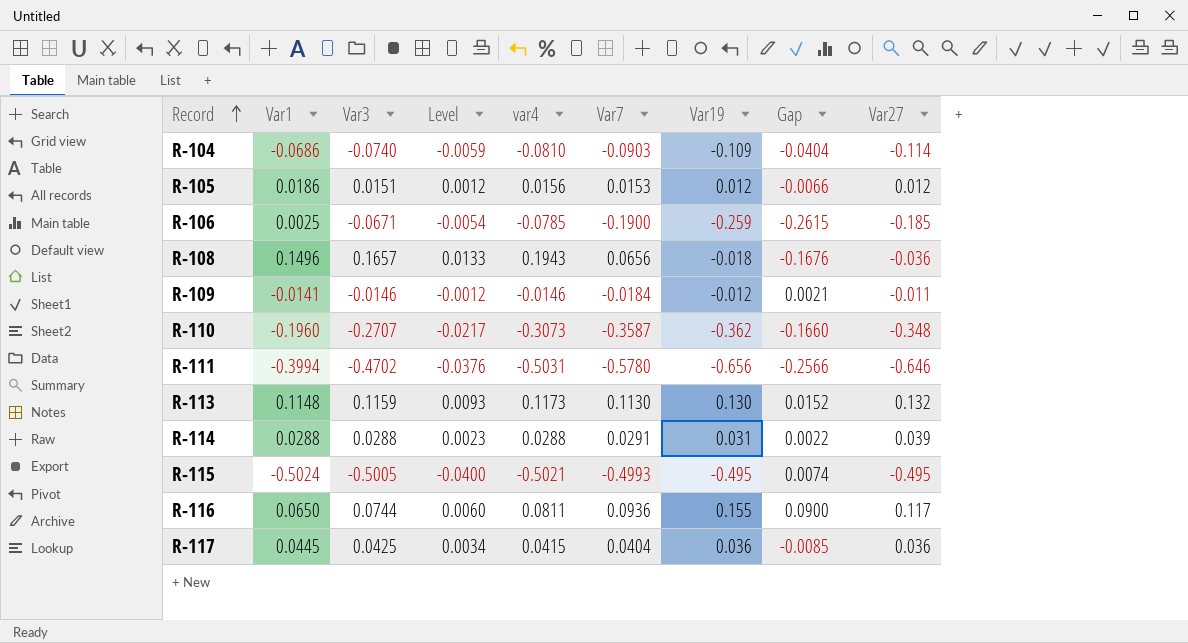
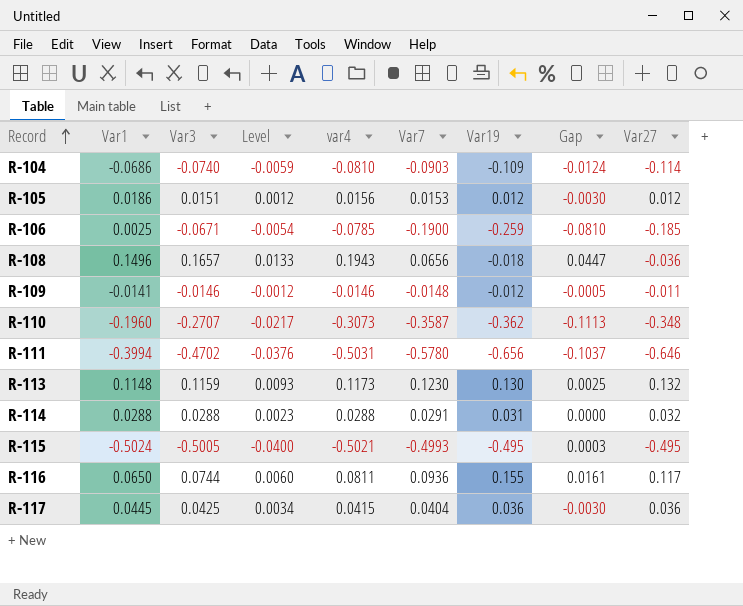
column Gap | formula: [Var19] - [Var1] -> [var4] - [Var1]
R-109 | Var7: -0.0184 -> -0.0148
R-113 | Var7: 0.1130 -> 0.1230
R-114 | Var27: 0.039 -> 0.032

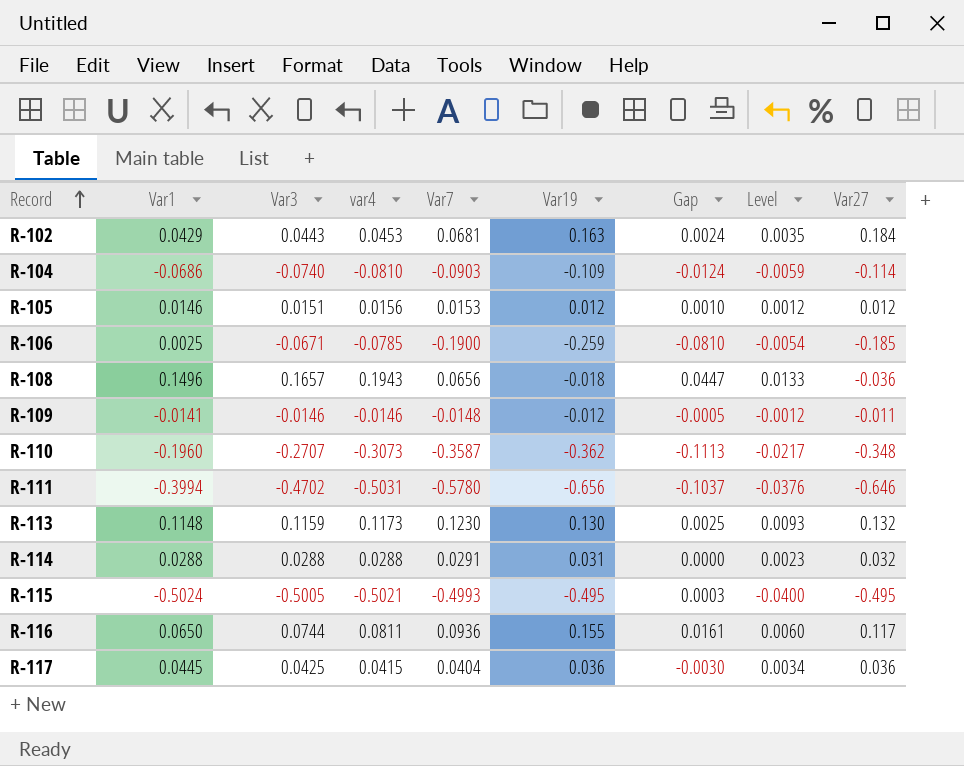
column Level | position: 4 -> 8
row R-102: none -> 0.0429 | 0.0443 | 0.0453 | 0.0681 | 0.163 | 0.0024 | 0.0035 | 0.184
R-105 | Var1: 0.0186 -> 0.0146
R-105 | Gap: -0.0030 -> 0.0010

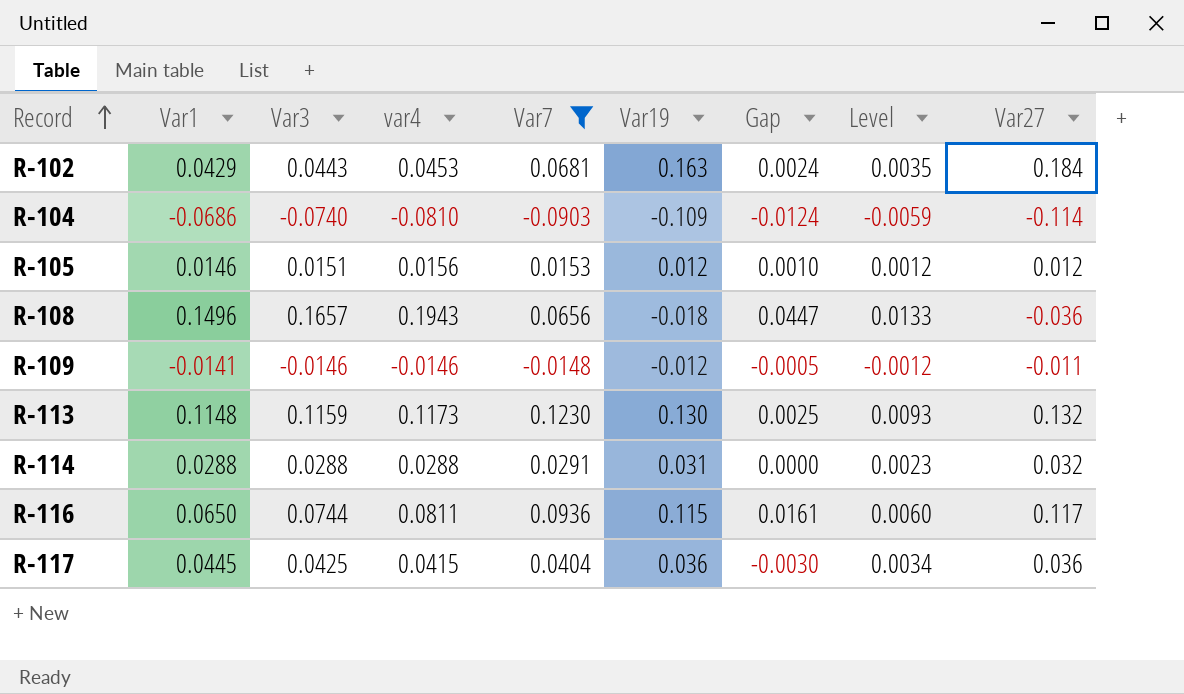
filter: none -> Var7 >= -0.0903
R-116 | Var19: 0.155 -> 0.115

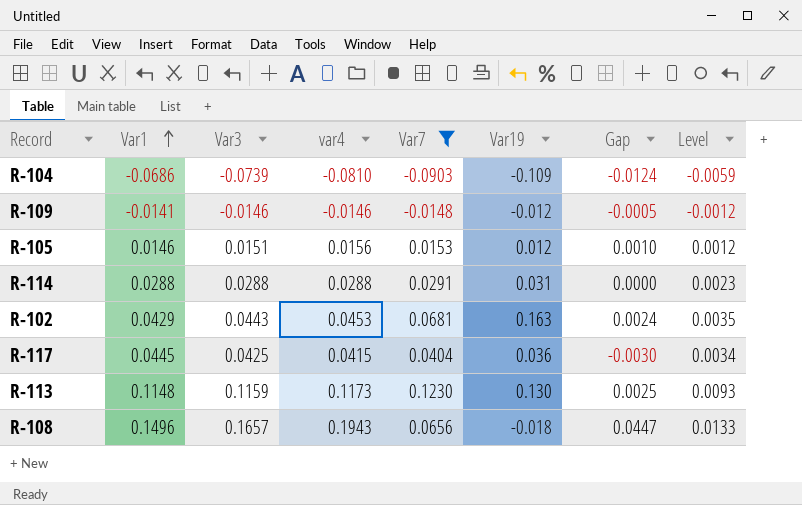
row order: Record ascending -> Var1 ascending
column Var27 | position: 9 -> none
row R-116: 0.0650 | 0.0744 | 0.0811 | 0.0936 | 0.115 | 0.0161 | 0.0060 | 0.117 -> none
R-104 | Var3: -0.0740 -> -0.0739

